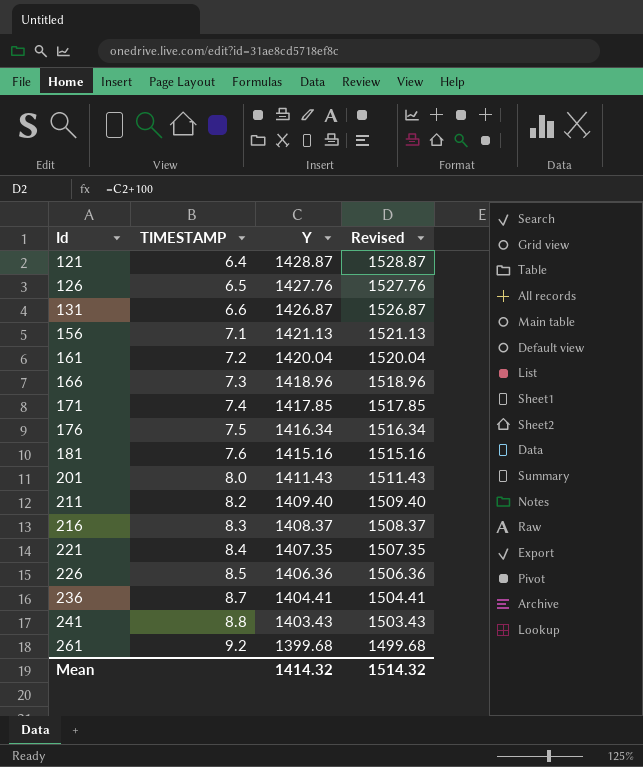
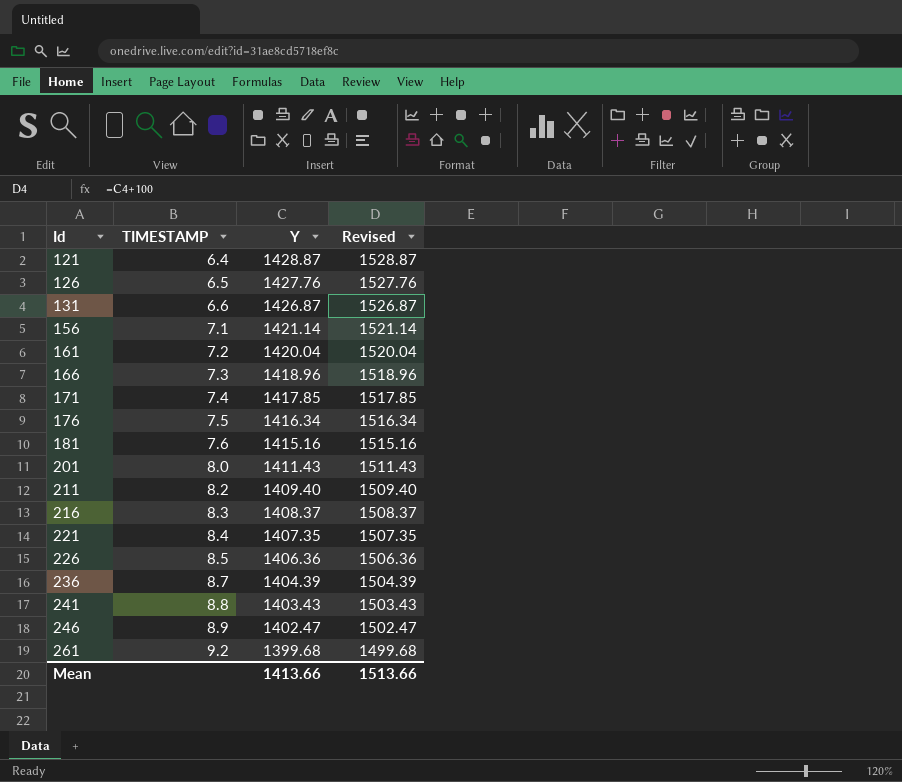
156 | Y: 1421.13 -> 1421.14
156 | Revised: 1521.13 -> 1521.14
236 | Y: 1404.41 -> 1404.39
236 | Revised: 1504.41 -> 1504.39
row 246: none -> 8.9 | 1402.47 | 1502.47
Mean | Y: 1414.32 -> 1413.66
Mean | Revised: 1514.32 -> 1513.66

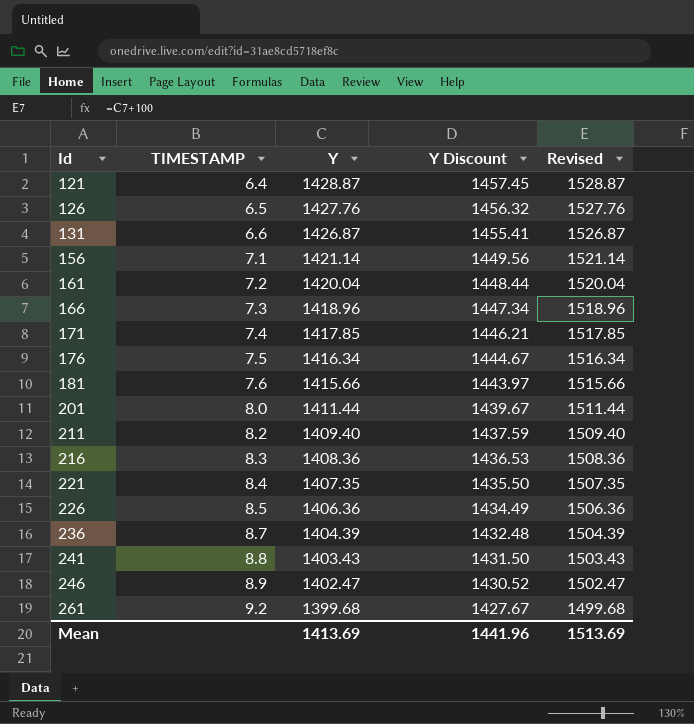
column Y Discount | formula: none -> [Y] * 1.02
181 | Y: 1415.16 -> 1415.66
181 | Revised: 1515.16 -> 1515.66
201 | Y: 1411.43 -> 1411.44
201 | Revised: 1511.43 -> 1511.44
216 | Y: 1408.37 -> 1408.36
216 | Revised: 1508.37 -> 1508.36
Mean | Y: 1413.66 -> 1413.69
Mean | Revised: 1513.66 -> 1513.69

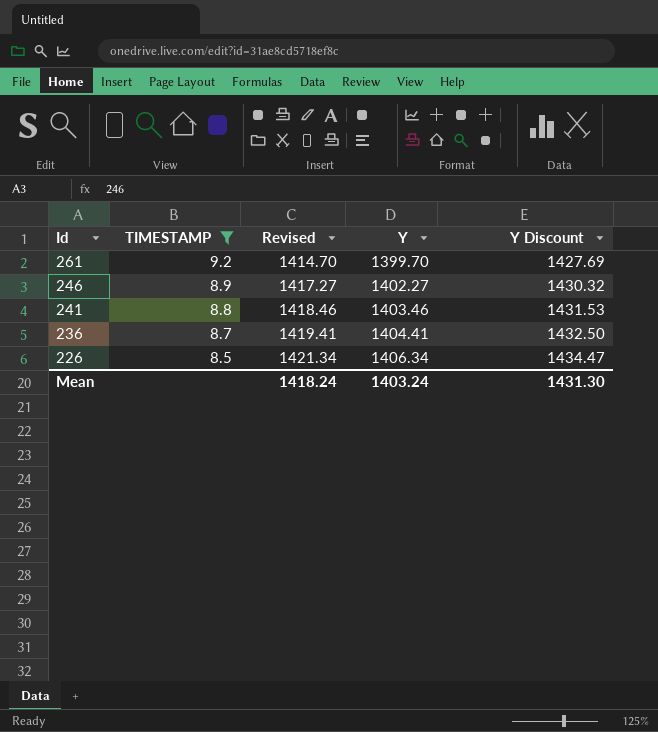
filter: none -> TIMESTAMP >= 8.5
row order: Id ascending -> Id descending
column Revised | formula: [Y] + 100 -> [Y] + 15
column Revised | position: 5 -> 3
261 | Y: 1399.68 -> 1399.70
261 | Y Discount: 1427.67 -> 1427.69
246 | Y: 1402.47 -> 1402.27
246 | Y Discount: 1430.52 -> 1430.32
241 | Y: 1403.43 -> 1403.46
241 | Y Discount: 1431.50 -> 1431.53
236 | Y: 1404.39 -> 1404.41
236 | Y Discount: 1432.48 -> 1432.50
226 | Y: 1406.36 -> 1406.34
226 | Y Discount: 1434.49 -> 1434.47
Mean | Revised: 1513.69 -> 1418.24
Mean | Y: 1413.69 -> 1403.24
Mean | Y Discount: 1441.96 -> 1431.30

